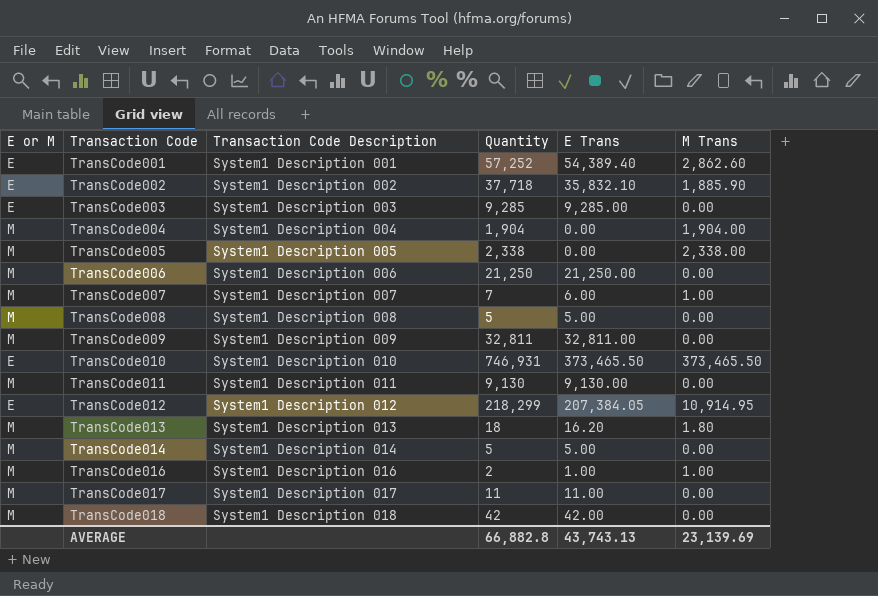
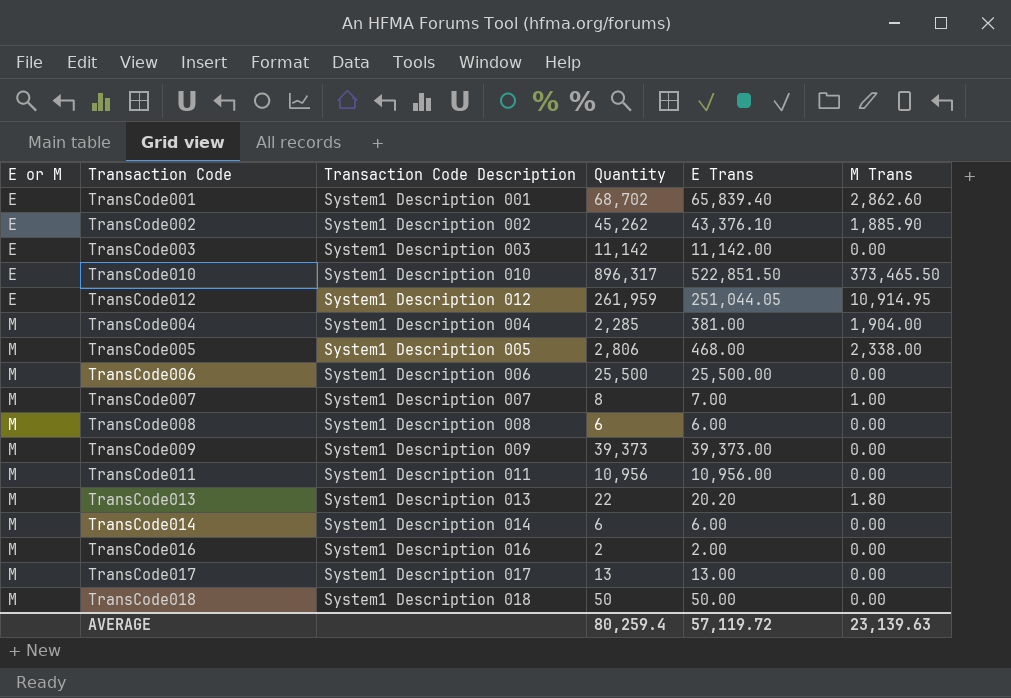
row order: Transaction Code ascending -> E or M ascending
TransCode001 | Quantity: 57,252 -> 68,702
TransCode001 | E Trans: 54,389.40 -> 65,839.40
TransCode002 | Quantity: 37,718 -> 45,262
TransCode002 | E Trans: 35,832.10 -> 43,376.10
TransCode003 | Quantity: 9,285 -> 11,142
TransCode003 | E Trans: 9,285.00 -> 11,142.00
TransCode010 | Quantity: 746,931 -> 896,317
TransCode010 | E Trans: 373,465.50 -> 522,851.50
TransCode012 | Quantity: 218,299 -> 261,959
TransCode012 | E Trans: 207,384.05 -> 251,044.05
TransCode004 | Quantity: 1,904 -> 2,285
TransCode004 | E Trans: 0.00 -> 381.00
TransCode005 | Quantity: 2,338 -> 2,806
TransCode005 | E Trans: 0.00 -> 468.00
TransCode006 | Quantity: 21,250 -> 25,500
TransCode006 | E Trans: 21,250.00 -> 25,500.00
TransCode007 | Quantity: 7 -> 8
TransCode007 | E Trans: 6.00 -> 7.00
TransCode008 | Quantity: 5 -> 6
TransCode008 | E Trans: 5.00 -> 6.00
TransCode009 | Quantity: 32,811 -> 39,373
TransCode009 | E Trans: 32,811.00 -> 39,373.00
TransCode011 | Quantity: 9,130 -> 10,956
TransCode011 | E Trans: 9,130.00 -> 10,956.00
TransCode013 | Quantity: 18 -> 22
TransCode013 | E Trans: 16.20 -> 20.20
TransCode014 | Quantity: 5 -> 6
TransCode014 | E Trans: 5.00 -> 6.00
TransCode016 | E Trans: 1.00 -> 2.00
TransCode016 | M Trans: 1.00 -> 0.00
TransCode017 | Quantity: 11 -> 13
TransCode017 | E Trans: 11.00 -> 13.00
TransCode018 | Quantity: 42 -> 50
TransCode018 | E Trans: 42.00 -> 50.00
AVERAGE | Quantity: 66,882.8 -> 80,259.4
AVERAGE | E Trans: 43,743.13 -> 57,119.72
AVERAGE | M Trans: 23,139.69 -> 23,139.63

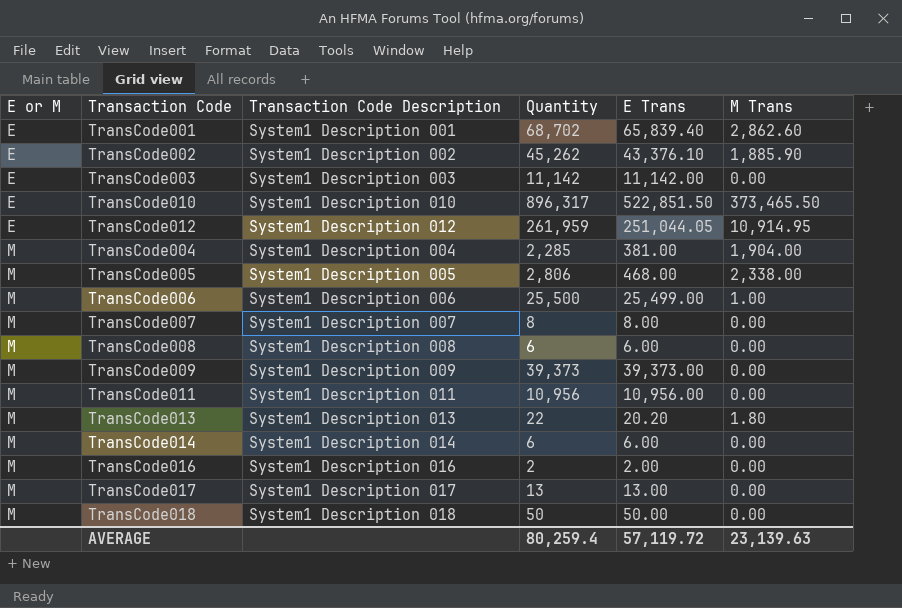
TransCode006 | E Trans: 25,500.00 -> 25,499.00
TransCode006 | M Trans: 0.00 -> 1.00
TransCode007 | E Trans: 7.00 -> 8.00
TransCode007 | M Trans: 1.00 -> 0.00

